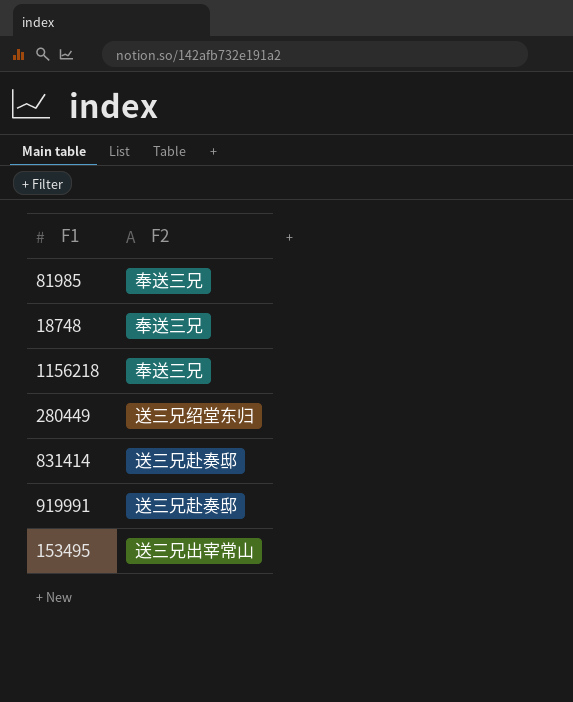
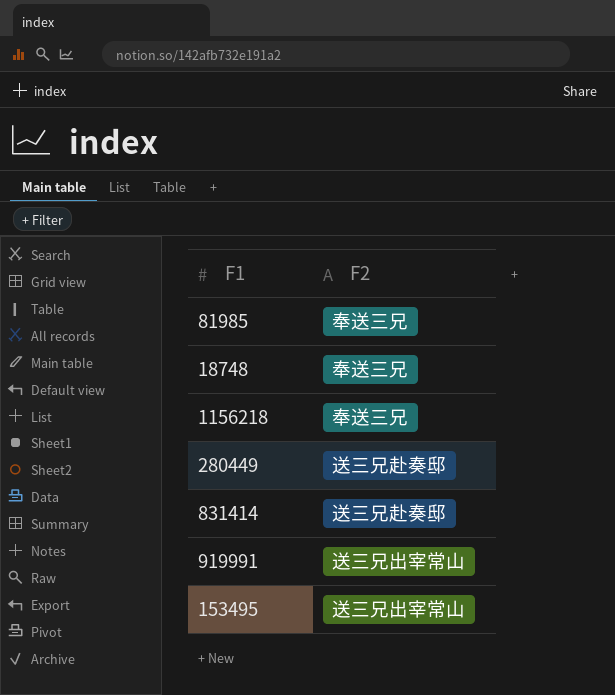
280449 | F2: 送三兄绍堂东归 -> 送三兄赴奏邸
919991 | F2: 送三兄赴奏邸 -> 送三兄出宰常山

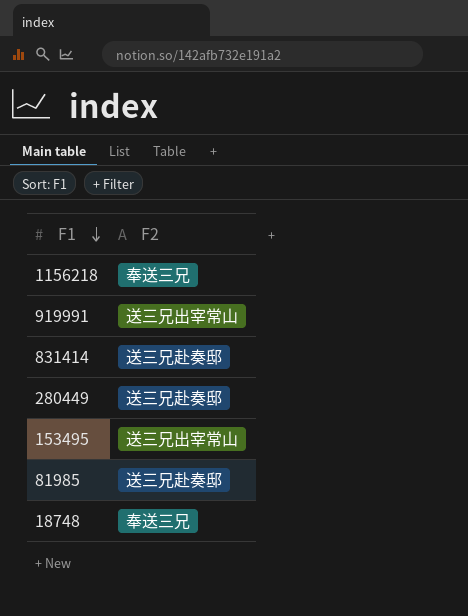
row order: none -> F1 descending
81985 | F2: 奉送三兄 -> 送三兄赴奏邸

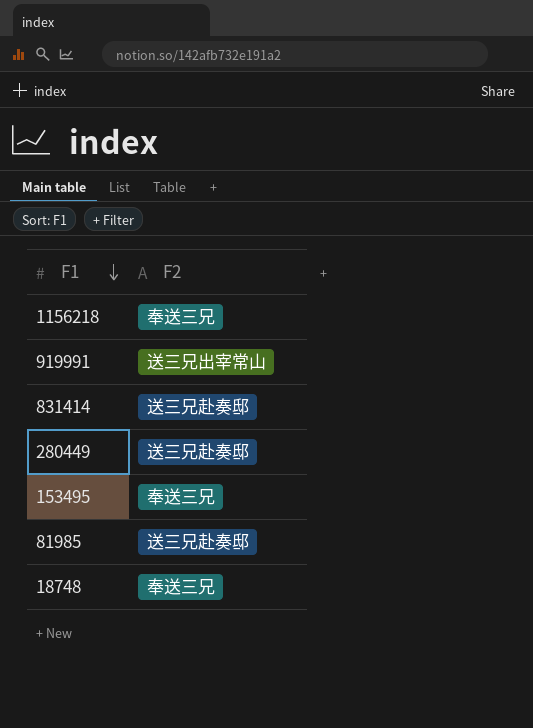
153495 | F2: 送三兄出宰常山 -> 奉送三兄

